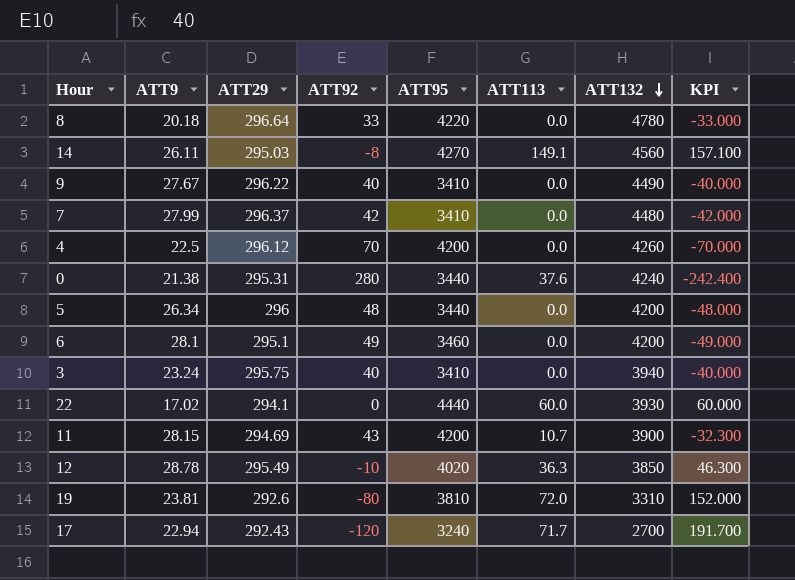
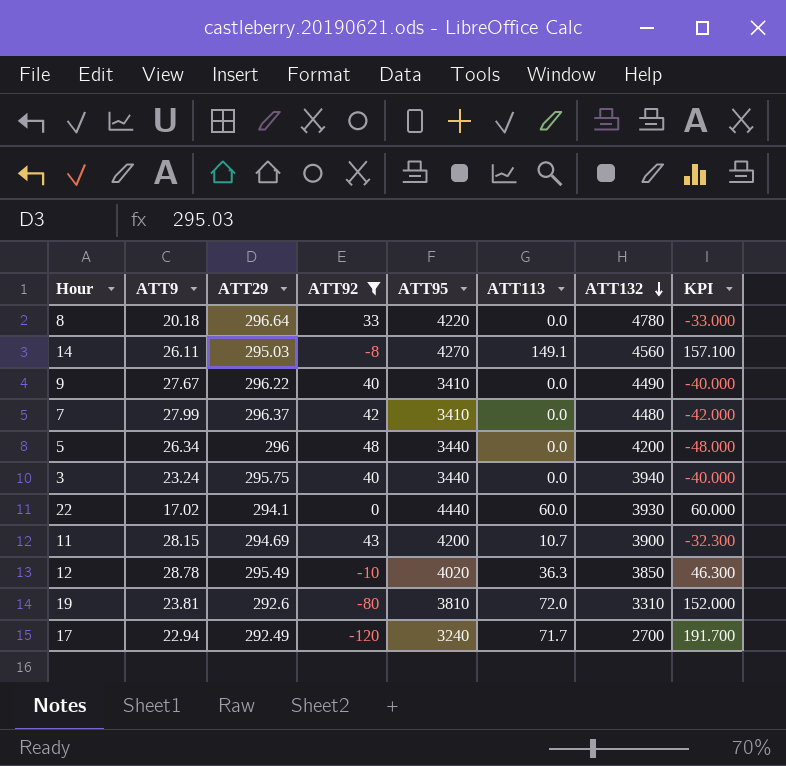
filter: none -> ATT92 <= 48
3 | ATT95: 3410 -> 3440
17 | ATT29: 292.43 -> 292.49

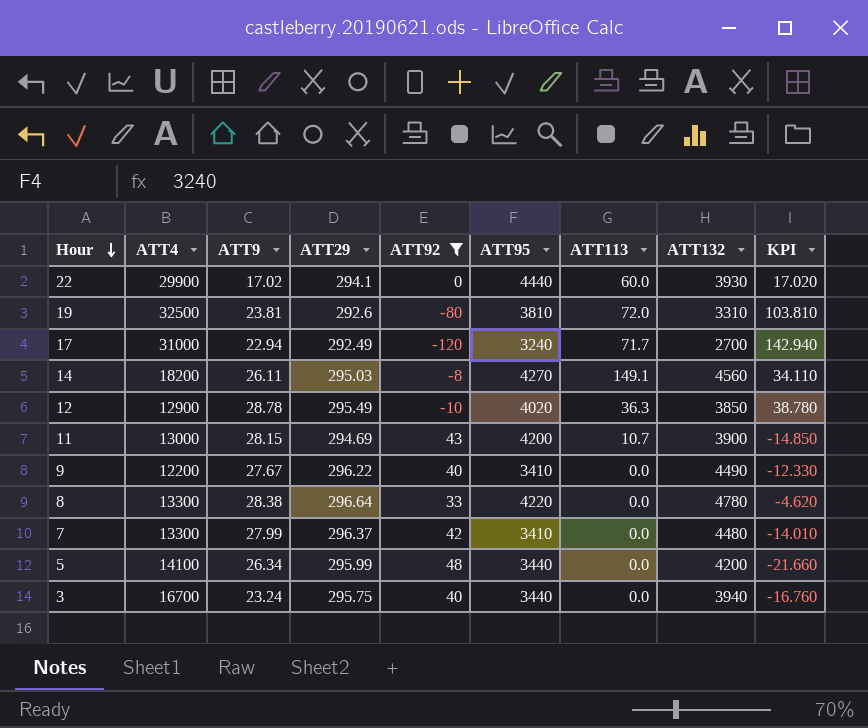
row order: ATT132 descending -> Hour descending
column ATT4 | position: none -> 2
column KPI | formula: [ATT113] - [ATT92] -> [ATT9] - [ATT92]
8 | ATT9: 20.18 -> 28.38
5 | ATT29: 296 -> 295.99

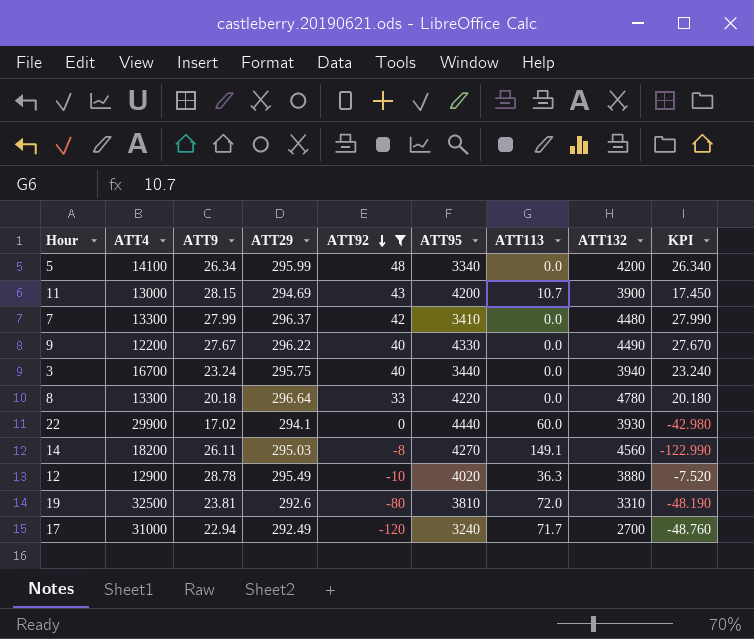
row order: Hour descending -> ATT92 descending
column KPI | formula: [ATT9] - [ATT92] -> [ATT9] - [ATT113]
5 | ATT95: 3440 -> 3340
9 | ATT95: 3410 -> 4330
8 | ATT9: 28.38 -> 20.18
12 | ATT132: 3850 -> 3880

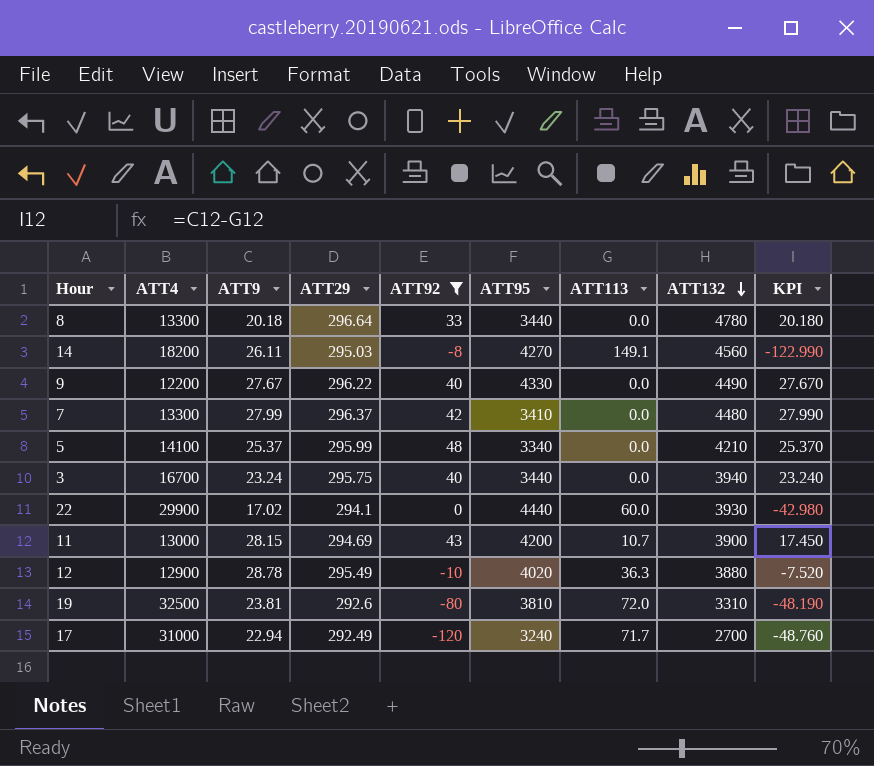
row order: ATT92 descending -> ATT132 descending
8 | ATT95: 4220 -> 3440
5 | ATT9: 26.34 -> 25.37
5 | ATT132: 4200 -> 4210
5 | KPI: 26.340 -> 25.370

